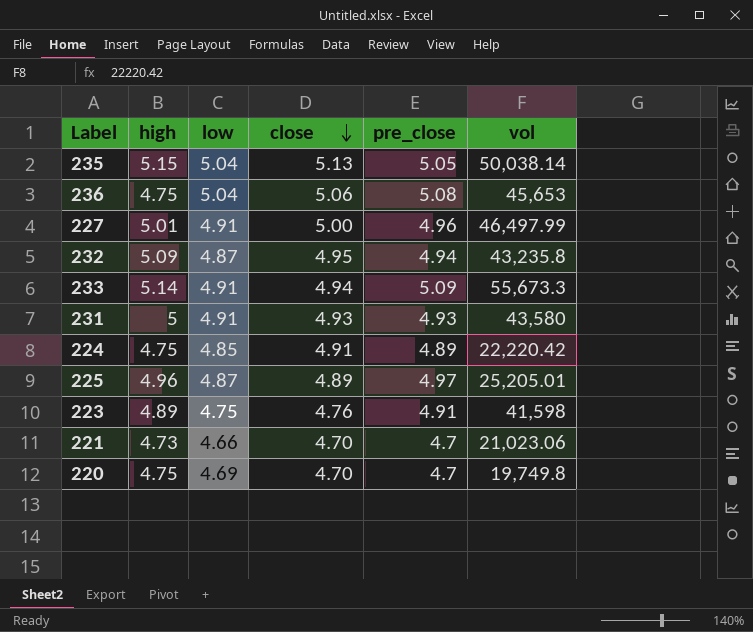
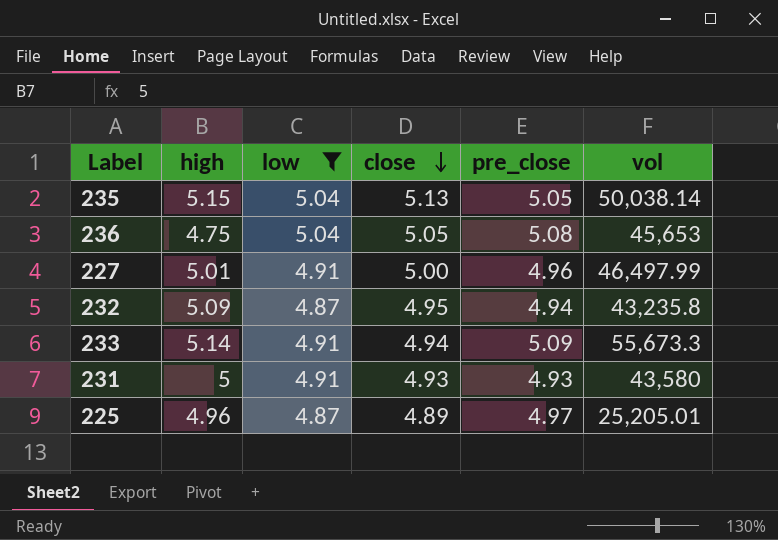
filter: none -> low >= 4.87
236 | close: 5.06 -> 5.05

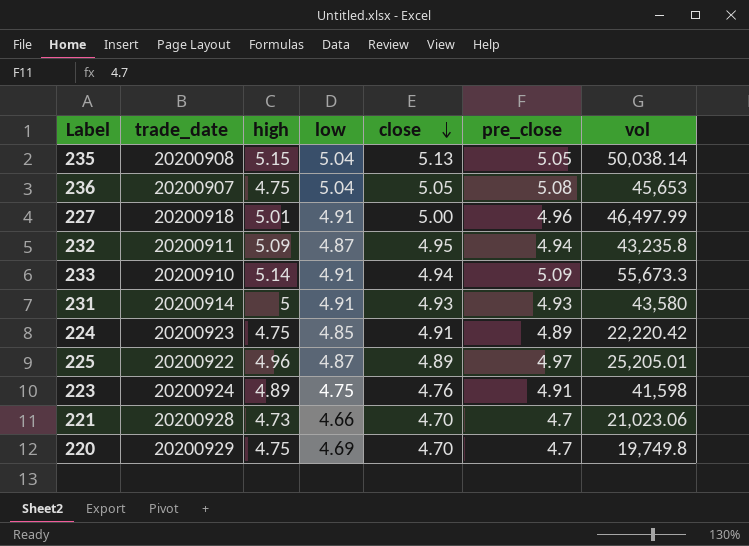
filter: low >= 4.87 -> none
column trade_date | position: none -> 2

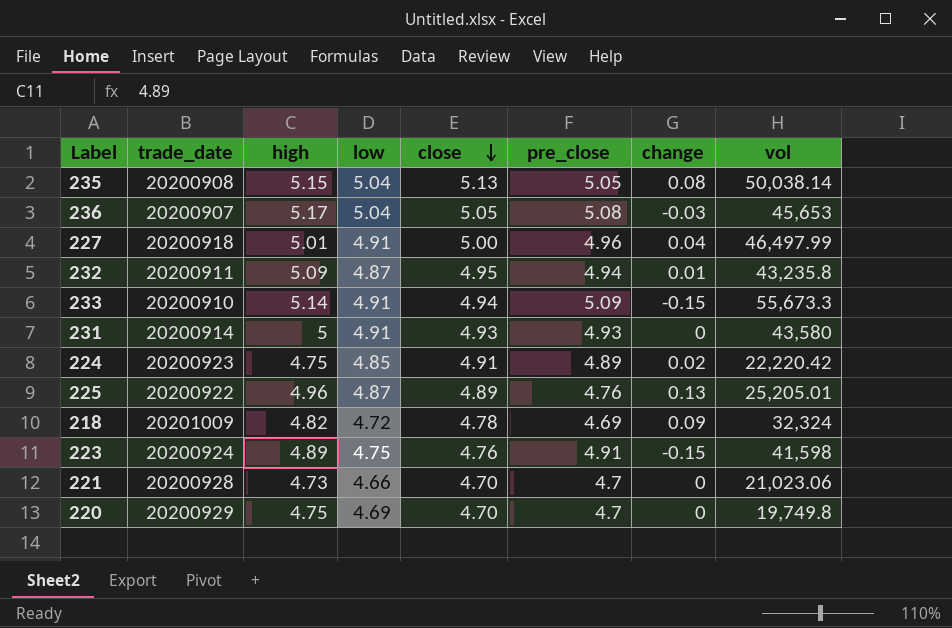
column change | formula: none -> [close] - [pre_close]
236 | high: 4.75 -> 5.17
225 | pre_close: 4.97 -> 4.76
row 218: none -> 20201009 | 4.82 | 4.72 | 4.78 | 4.69 | 0.09 | 32,324

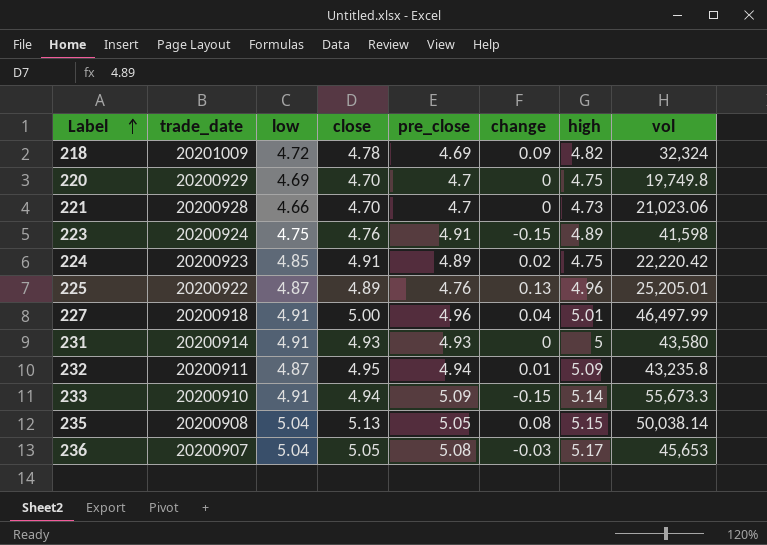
row order: close descending -> Label ascending
column high | position: 3 -> 7

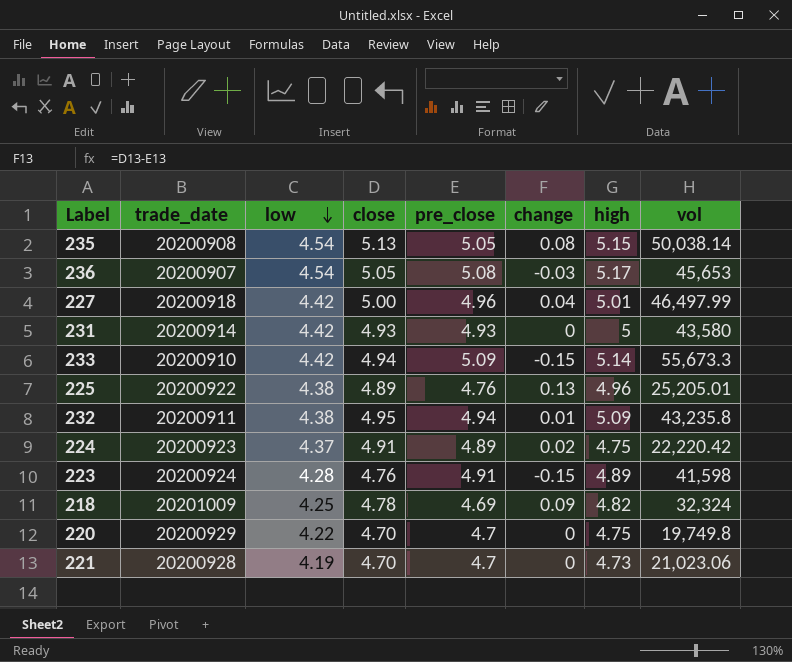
row order: Label ascending -> low descending
235 | low: 5.04 -> 4.54
236 | low: 5.04 -> 4.54
227 | low: 4.91 -> 4.42
231 | low: 4.91 -> 4.42
233 | low: 4.91 -> 4.42
225 | low: 4.87 -> 4.38
232 | low: 4.87 -> 4.38
224 | low: 4.85 -> 4.37
223 | low: 4.75 -> 4.28
218 | low: 4.72 -> 4.25
220 | low: 4.69 -> 4.22
221 | low: 4.66 -> 4.19

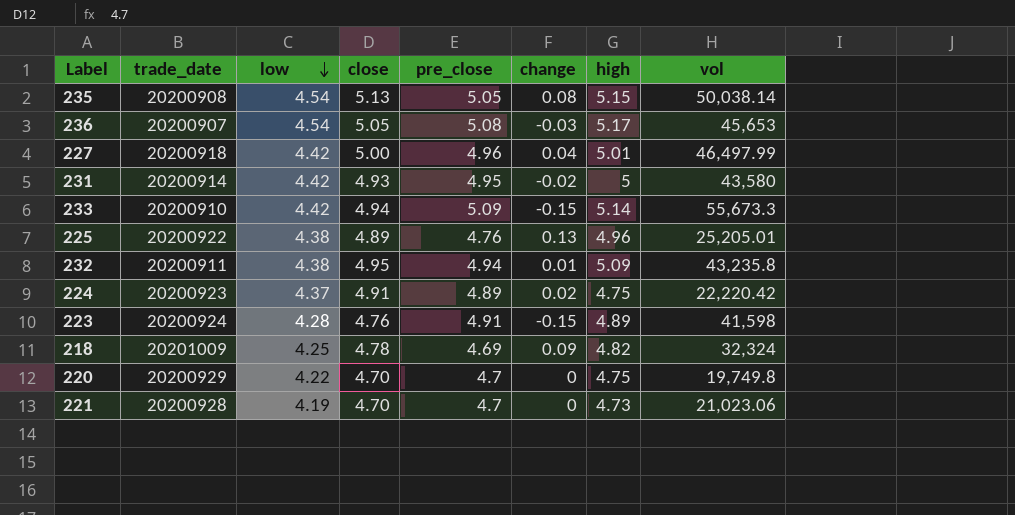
231 | pre_close: 4.93 -> 4.95
231 | change: 0 -> -0.02

